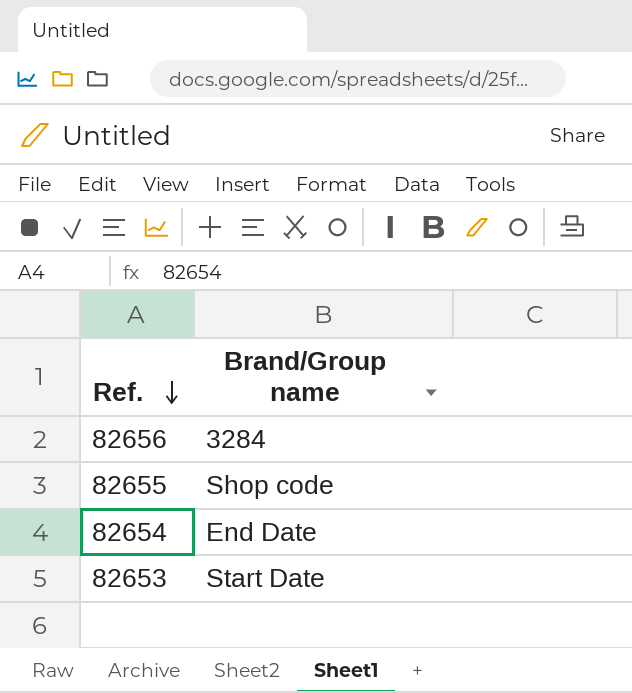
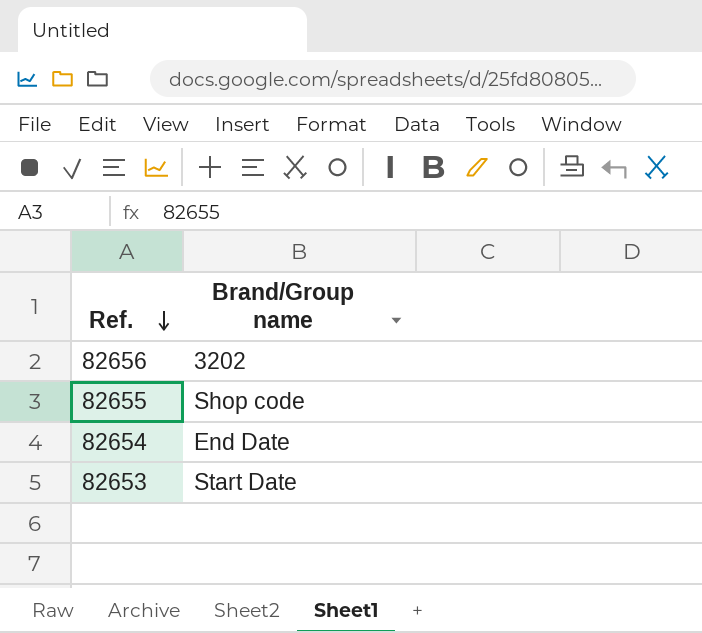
82656 | Brand/Group name: 3284 -> 3202

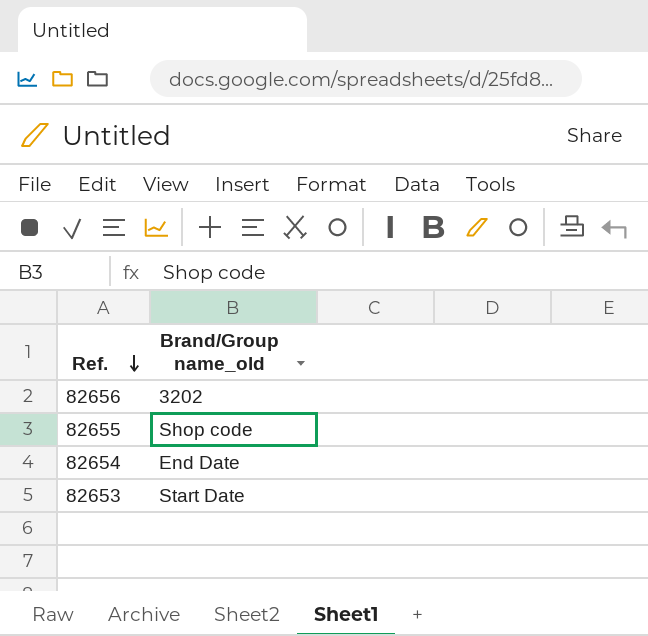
column name: Brand/Group name -> Brand/Group name_old

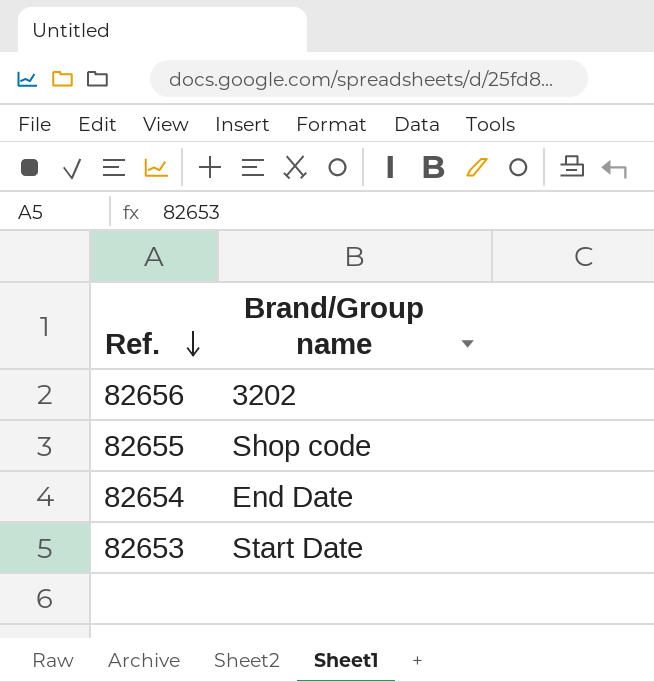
column name: Brand/Group name_old -> Brand/Group name

